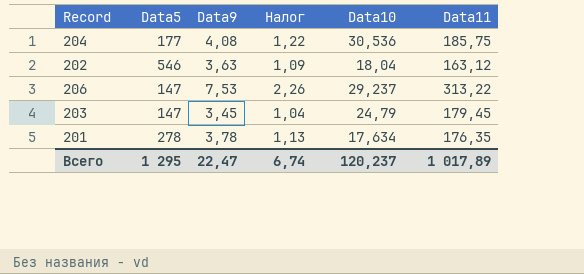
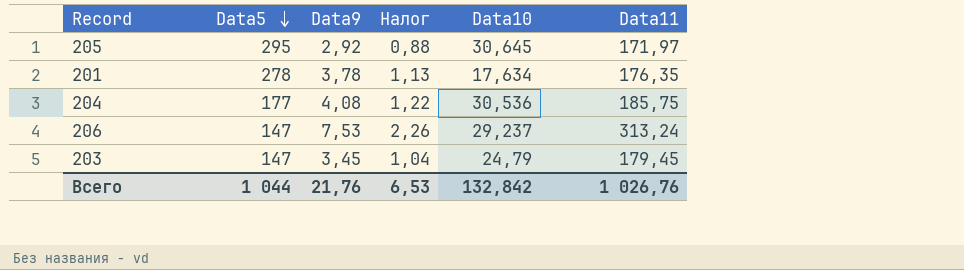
row order: none -> Data5 descending
row 202: 546 | 3,63 | 1,09 | 18,04 | 163,12 -> none
row 205: none -> 295 | 2,92 | 0,88 | 30,645 | 171,97
206 | Data11: 313,22 -> 313,24
Всего | Data5: 1 295 -> 1 044
Всего | Data9: 22,47 -> 21,76
Всего | Налог: 6,74 -> 6,53
Всего | Data10: 120,237 -> 132,842
Всего | Data11: 1 017,89 -> 1 026,76

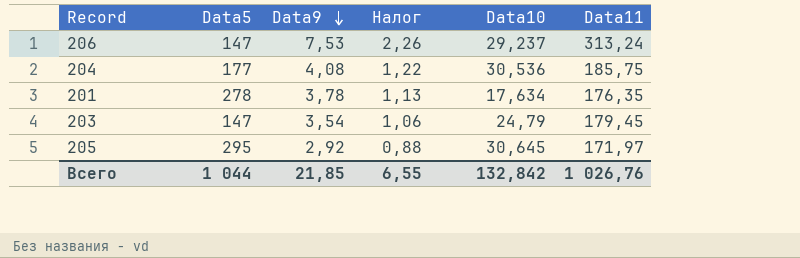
row order: Data5 descending -> Data9 descending
203 | Data9: 3,45 -> 3,54
203 | Налог: 1,04 -> 1,06
Всего | Data9: 21,76 -> 21,85
Всего | Налог: 6,53 -> 6,55

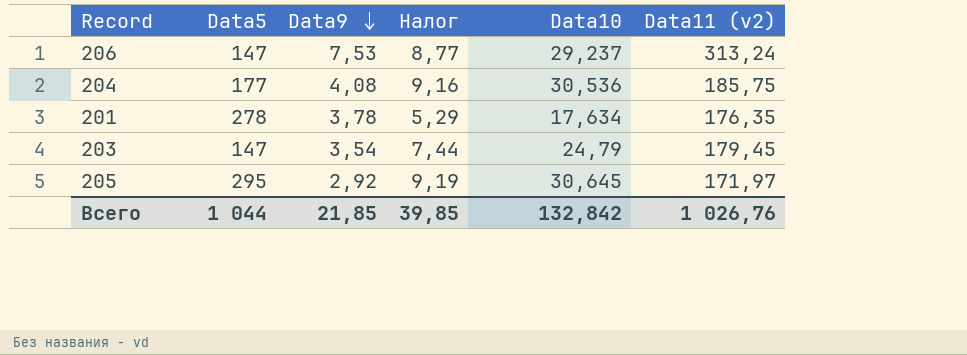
column Налог | formula: [Data9] * 0,3 -> [Data10] * 0,3
column name: Data11 -> Data11 (v2)
Всего | Налог: 6,55 -> 39,85

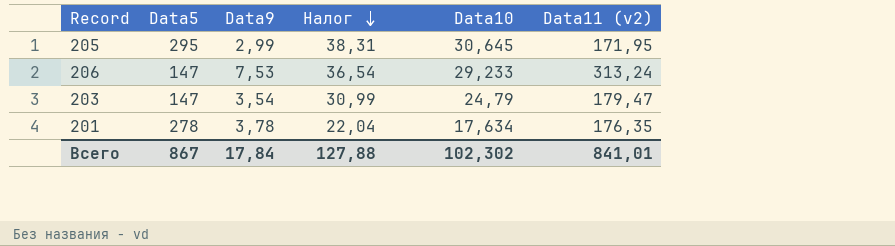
row order: Data9 descending -> Налог descending
column Налог | formula: [Data10] * 0,3 -> [Data10] * 1,25
row 204: 177 | 4,08 | 9,16 | 30,536 | 185,75 -> none
205 | Data9: 2,92 -> 2,99
205 | Data11 (v2): 171,97 -> 171,95
206 | Data10: 29,237 -> 29,233
203 | Data11 (v2): 179,45 -> 179,47
Всего | Data5: 1 044 -> 867
Всего | Data9: 21,85 -> 17,84
Всего | Налог: 39,85 -> 127,88
Всего | Data10: 132,842 -> 102,302
Всего | Data11 (v2): 1 026,76 -> 841,01

